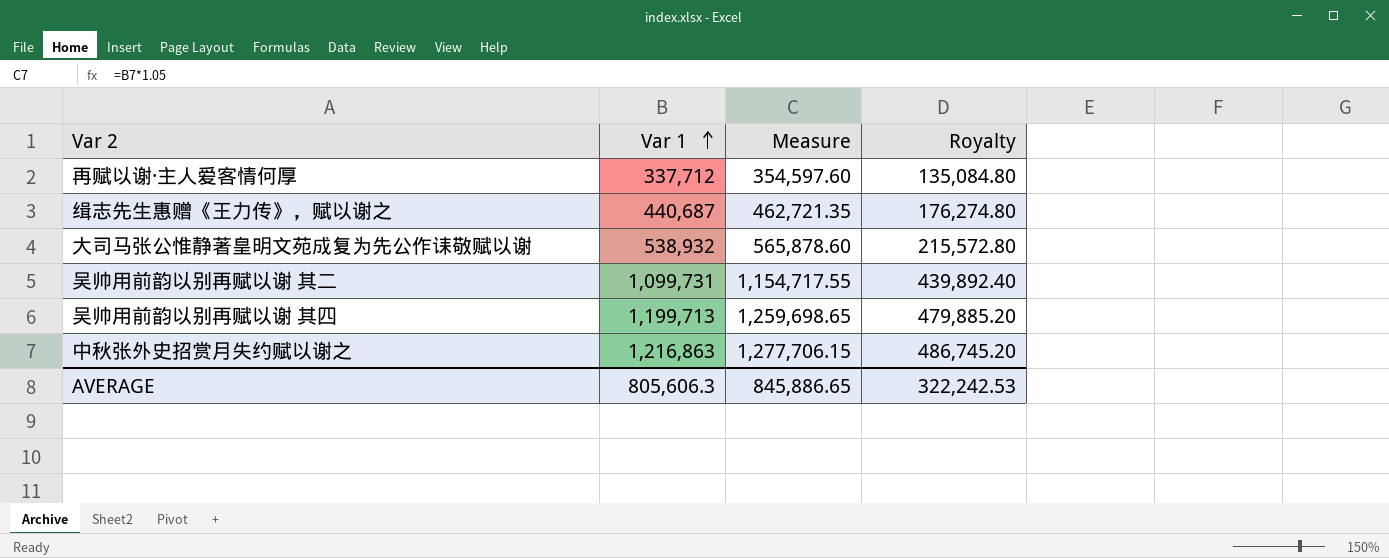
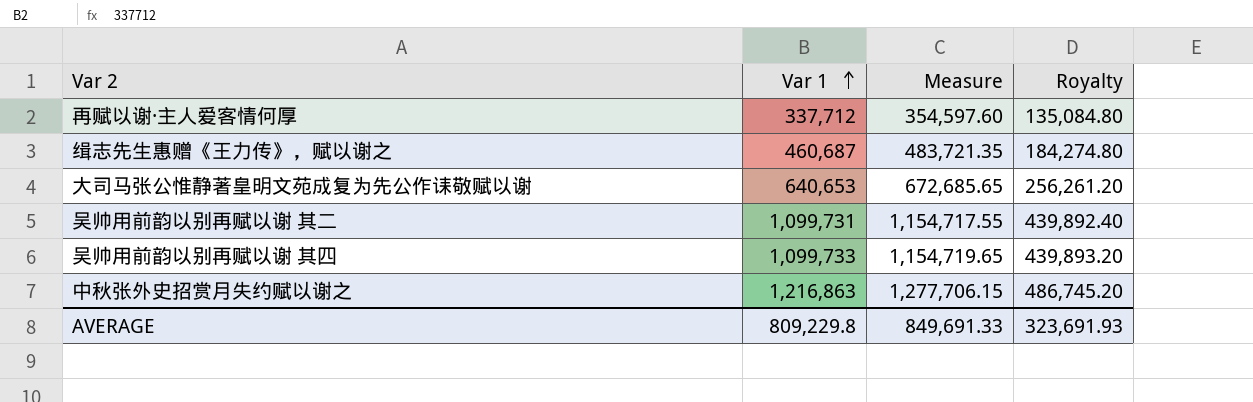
缉志先生惠赠《王力传》，赋以谢之 | Var 1: 440,687 -> 460,687
缉志先生惠赠《王力传》，赋以谢之 | Measure: 462,721.35 -> 483,721.35
缉志先生惠赠《王力传》，赋以谢之 | Royalty: 176,274.80 -> 184,274.80
大司马张公惟静著皇明文苑成复为先公作诔敬赋以谢 | Var 1: 538,932 -> 640,653
大司马张公惟静著皇明文苑成复为先公作诔敬赋以谢 | Measure: 565,878.60 -> 672,685.65
大司马张公惟静著皇明文苑成复为先公作诔敬赋以谢 | Royalty: 215,572.80 -> 256,261.20
吴帅用前韵以别再赋以谢 其四 | Var 1: 1,199,713 -> 1,099,733
吴帅用前韵以别再赋以谢 其四 | Measure: 1,259,698.65 -> 1,154,719.65
吴帅用前韵以别再赋以谢 其四 | Royalty: 479,885.20 -> 439,893.20
AVERAGE | Var 1: 805,606.3 -> 809,229.8
AVERAGE | Measure: 845,886.65 -> 849,691.33
AVERAGE | Royalty: 322,242.53 -> 323,691.93

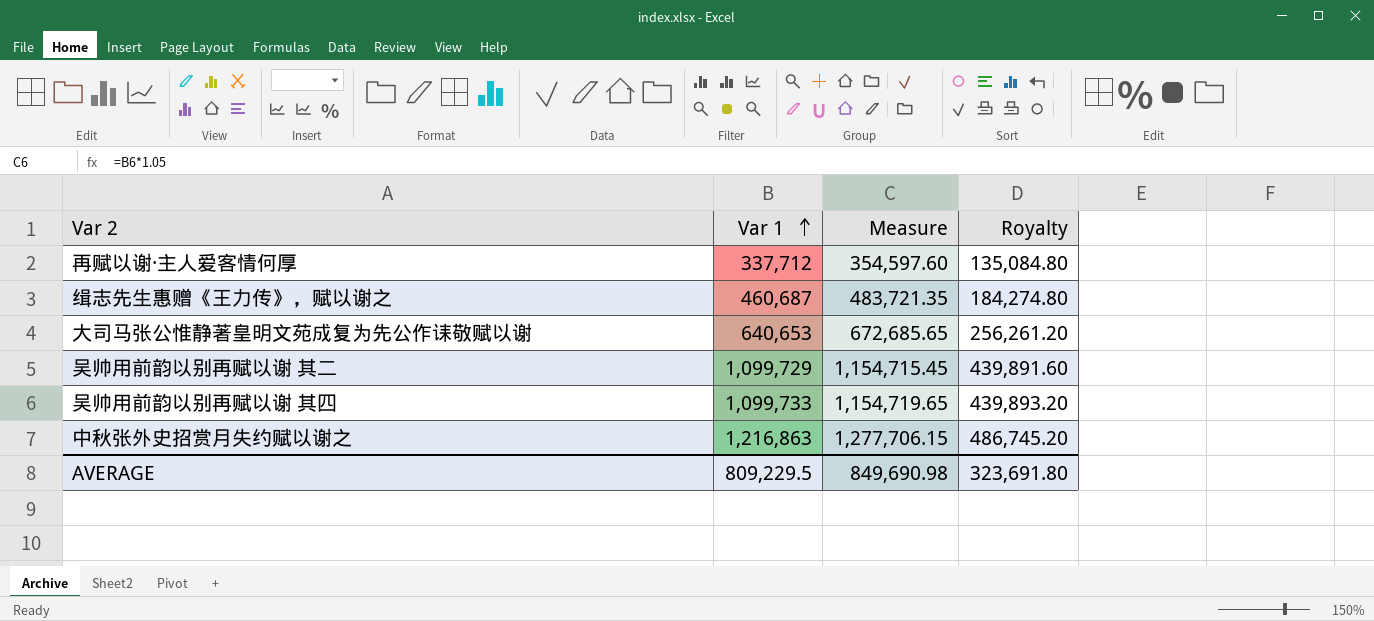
吴帅用前韵以别再赋以谢 其二 | Var 1: 1,099,731 -> 1,099,729
吴帅用前韵以别再赋以谢 其二 | Measure: 1,154,717.55 -> 1,154,715.45
吴帅用前韵以别再赋以谢 其二 | Royalty: 439,892.40 -> 439,891.60
AVERAGE | Var 1: 809,229.8 -> 809,229.5
AVERAGE | Measure: 849,691.33 -> 849,690.98
AVERAGE | Royalty: 323,691.93 -> 323,691.80

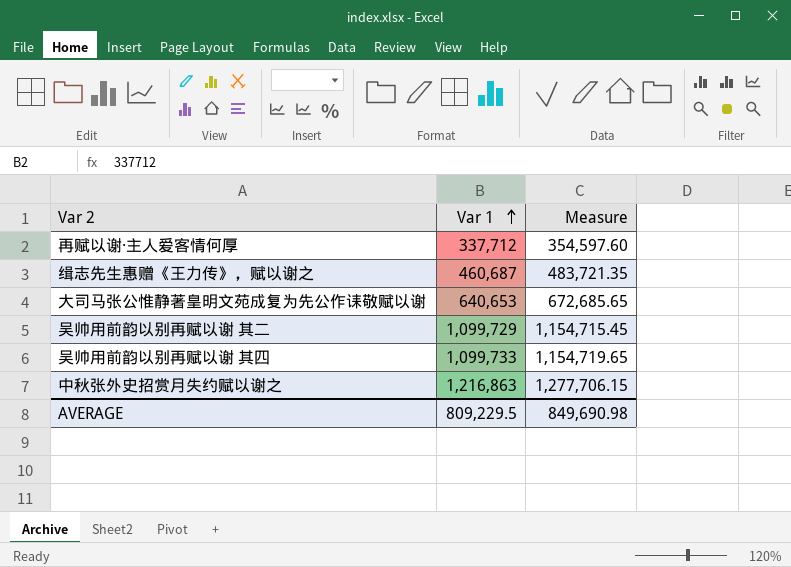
column Royalty | formula: [Var 1] * 0.4 -> none

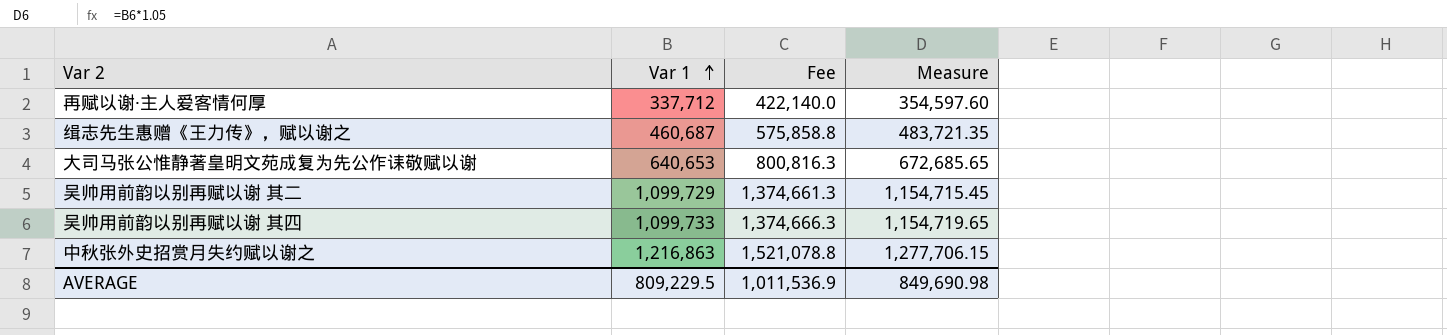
column Fee | formula: none -> [Var 1] * 1.25

